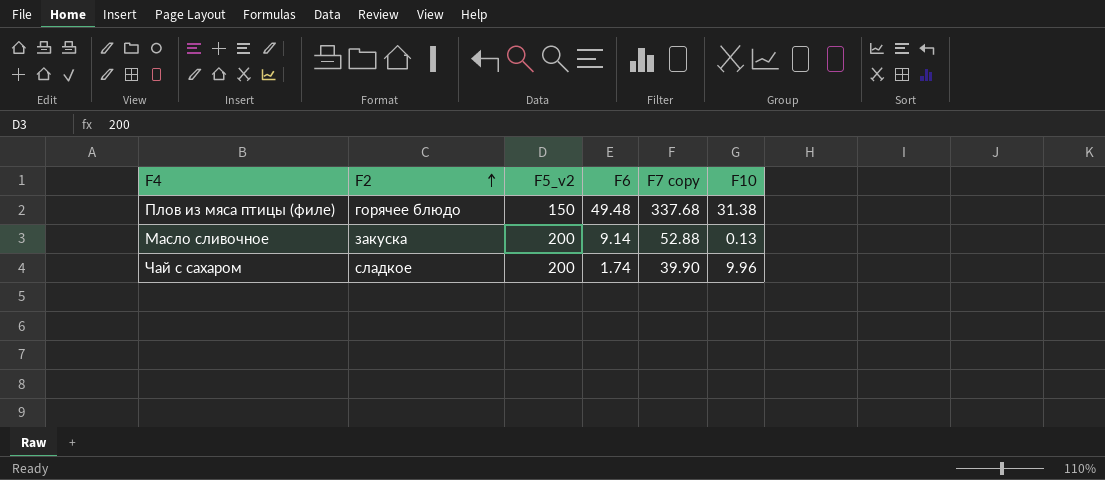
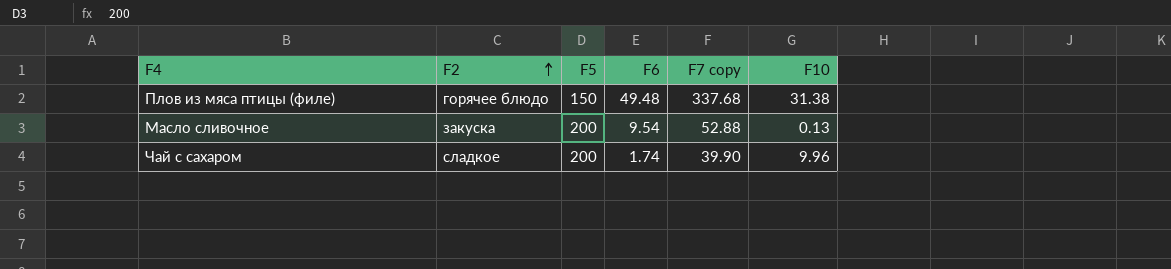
column name: F5_v2 -> F5
Масло сливочное | F6: 9.14 -> 9.54

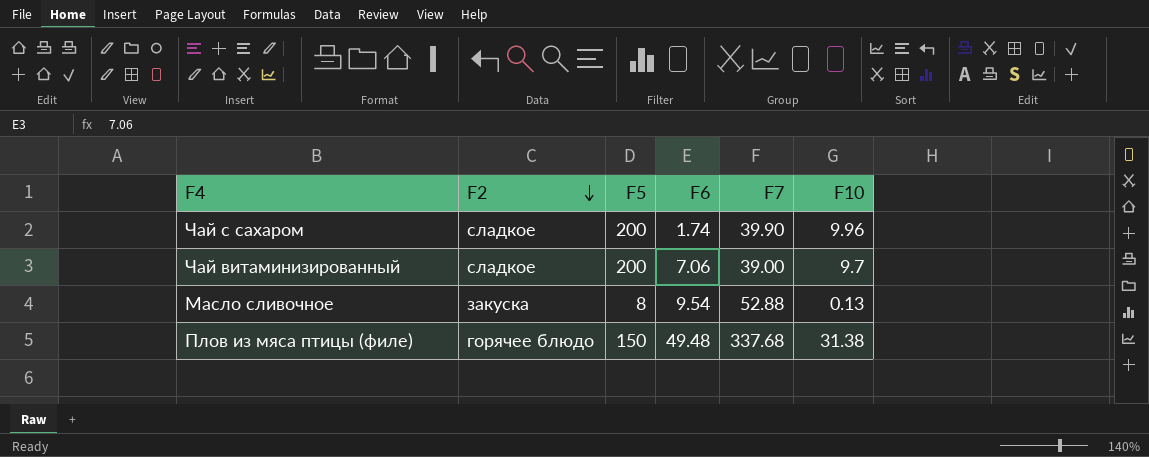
row order: F2 ascending -> F2 descending
column name: F7 copy -> F7
row Чай витаминизированный: none -> сладкое | 200 | 7.06 | 39.00 | 9.7
Масло сливочное | F5: 200 -> 8

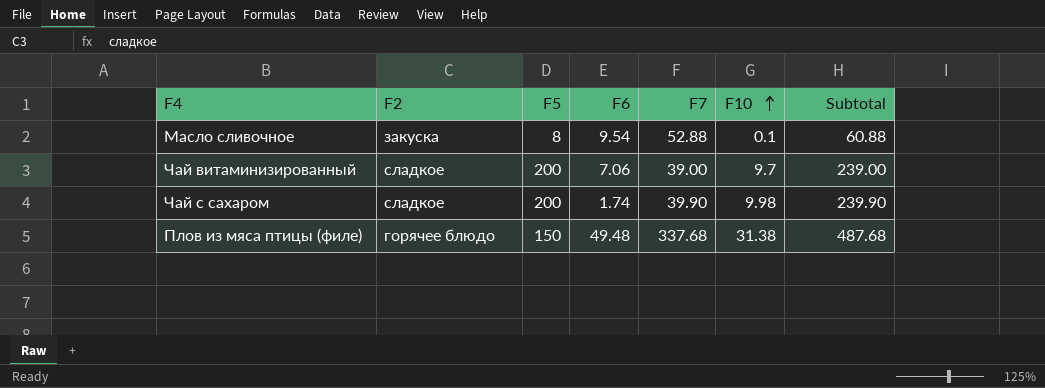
row order: F2 descending -> F10 ascending
column Subtotal | formula: none -> [F5] + [F7]
Масло сливочное | F10: 0.13 -> 0.1
Чай с сахаром | F10: 9.96 -> 9.98

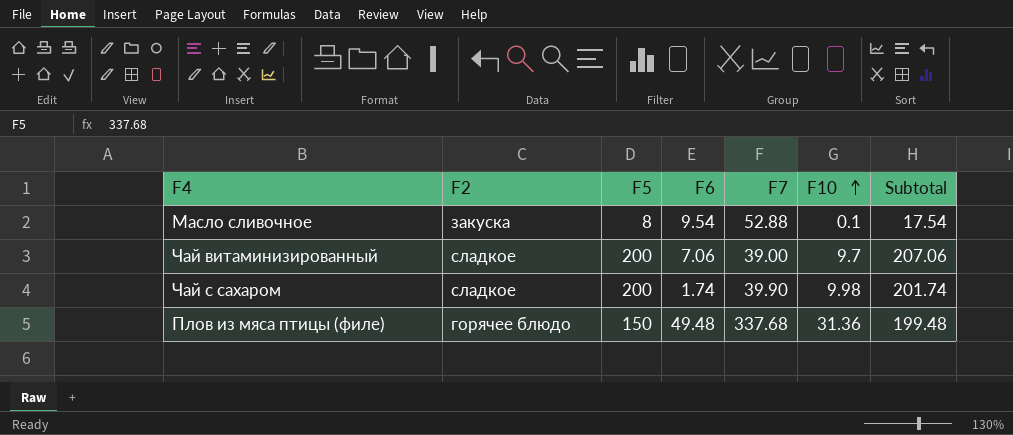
column Subtotal | formula: [F5] + [F7] -> [F5] + [F6]
Плов из мяса птицы (филе) | F10: 31.38 -> 31.36

